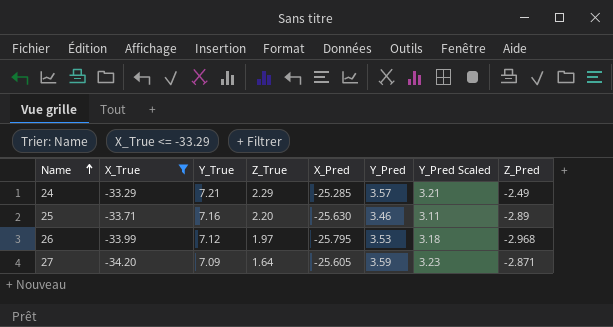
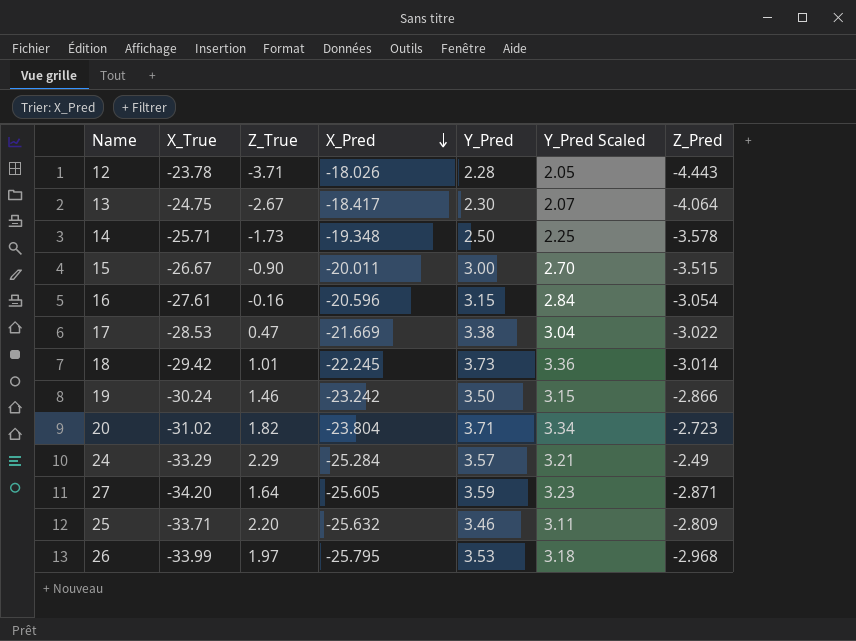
filter: X_True <= -33.29 -> none
row order: Name ascending -> X_Pred descending
column Y_True | position: 3 -> none
24 | X_Pred: -25.285 -> -25.284
25 | X_Pred: -25.630 -> -25.632
25 | Z_Pred: -2.89 -> -2.809

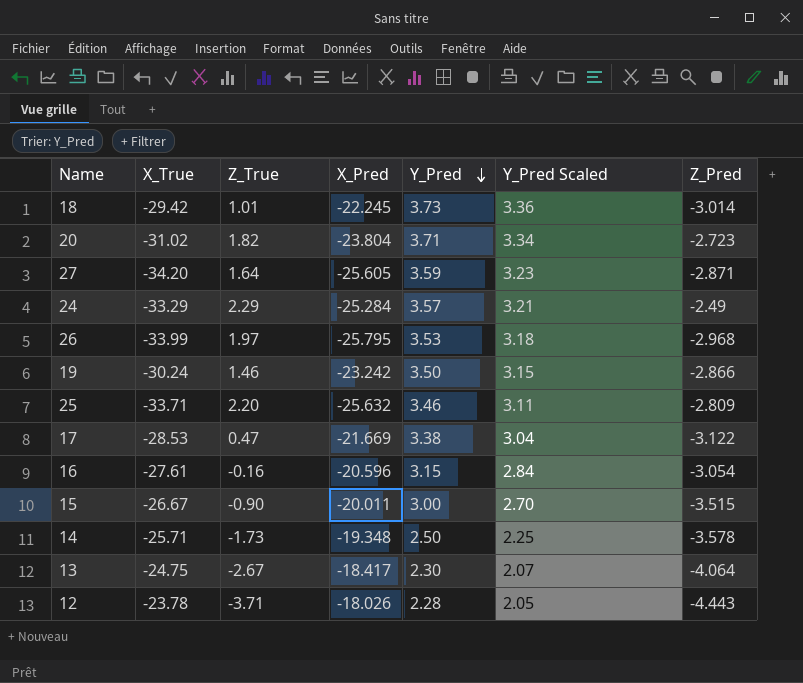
row order: X_Pred descending -> Y_Pred descending
17 | Z_Pred: -3.022 -> -3.122

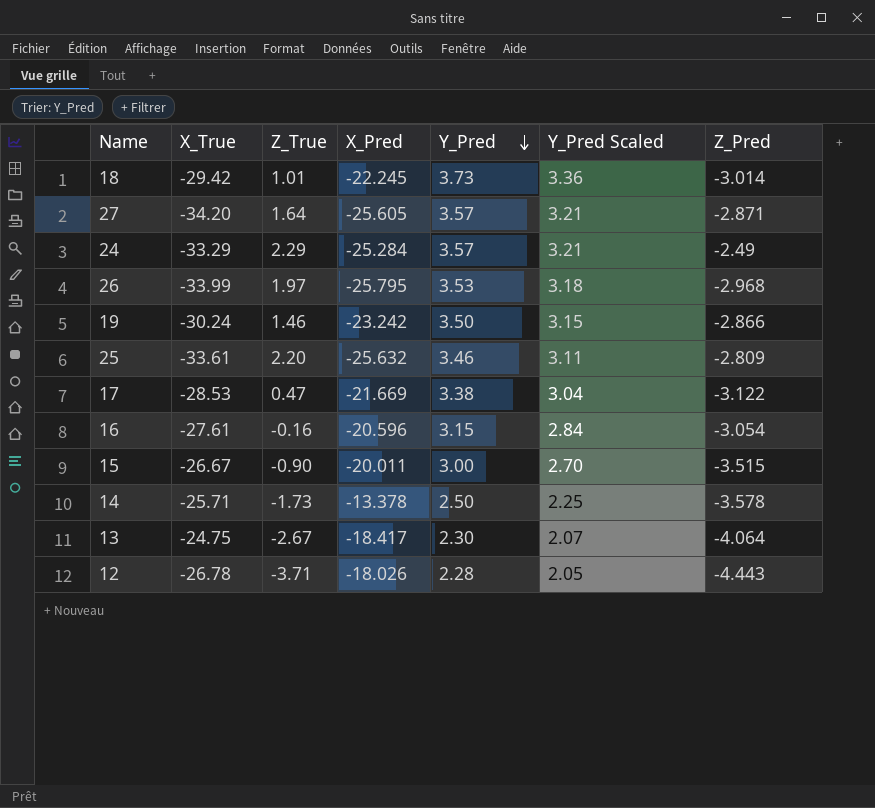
row 20: -31.02 | 1.82 | -23.804 | 3.71 | 3.34 | -2.723 -> none
27 | Y_Pred: 3.59 -> 3.57
27 | Y_Pred Scaled: 3.23 -> 3.21
25 | X_True: -33.71 -> -33.61
14 | X_Pred: -19.348 -> -13.378
12 | X_True: -23.78 -> -26.78

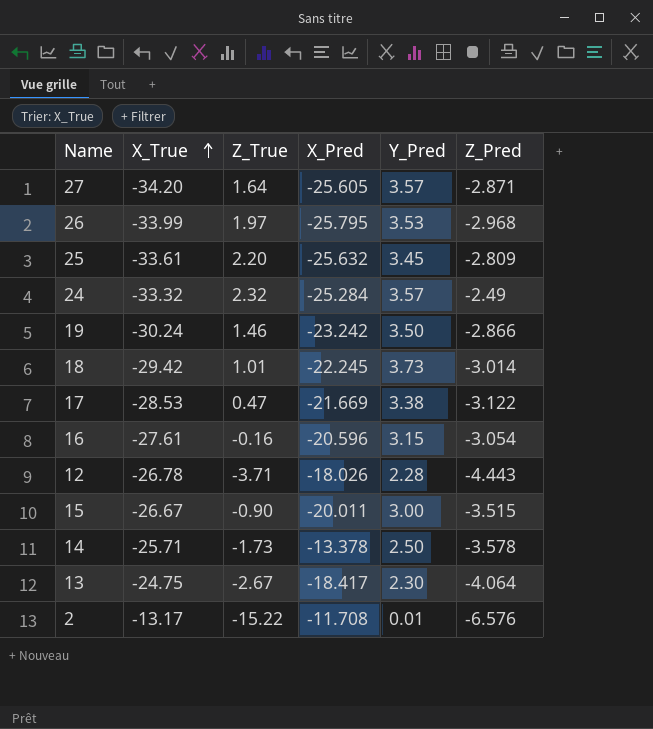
row order: Y_Pred descending -> X_True ascending
column Y_Pred Scaled | formula: [Y_Pred] * 0.9 -> none
25 | Y_Pred: 3.46 -> 3.45
24 | X_True: -33.29 -> -33.32
24 | Z_True: 2.29 -> 2.32
row 2: none -> -13.17 | -15.22 | -11.708 | 0.01 | -6.576

